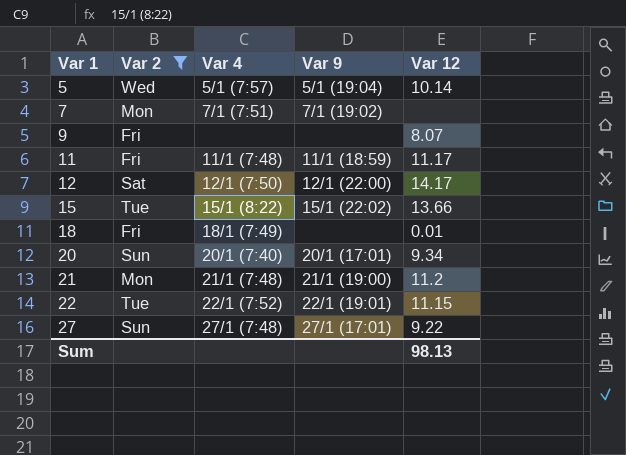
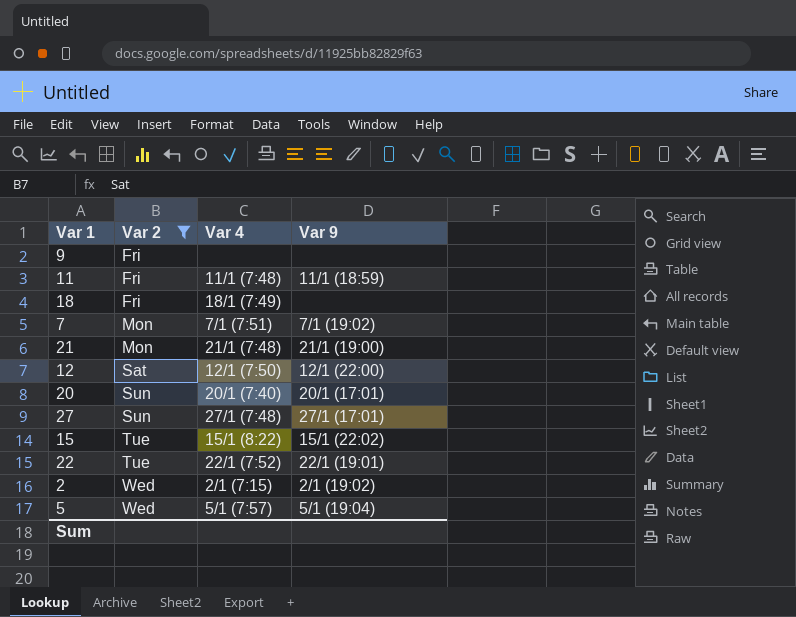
row order: Var 1 ascending -> Var 2 ascending
column Var 12 | position: 5 -> none
row 2: none -> Wed | 2/1 (7:15) | 2/1 (19:02)

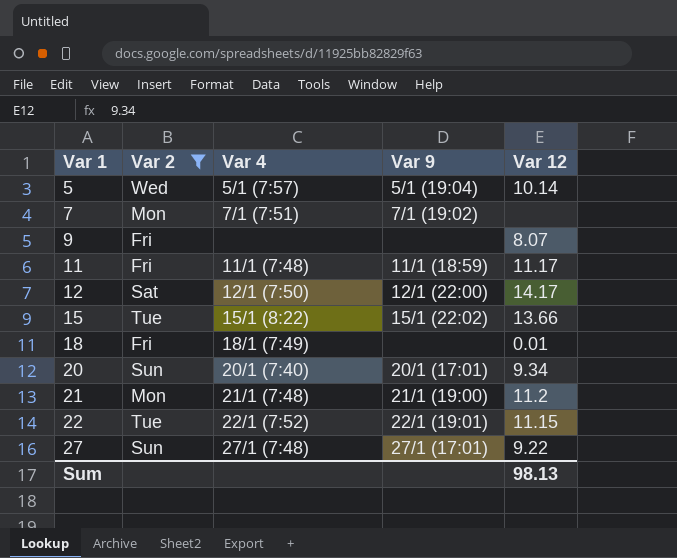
row order: Var 2 ascending -> Var 1 ascending
column Var 12 | position: none -> 5
row 2: Wed | 2/1 (7:15) | 2/1 (19:02) -> none

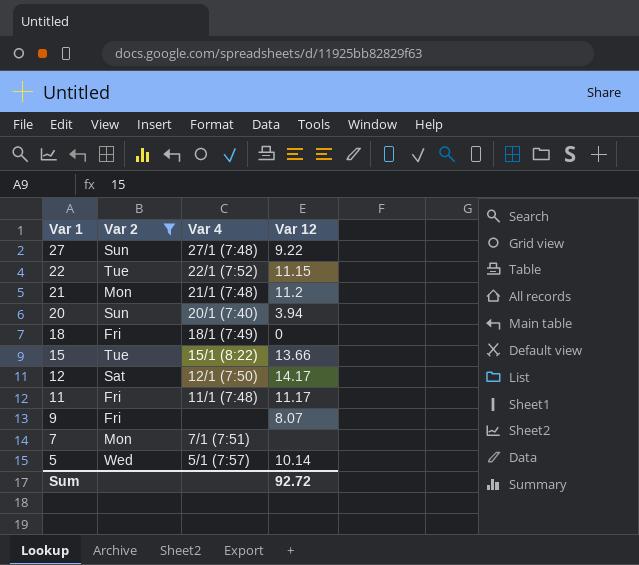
row order: Var 1 ascending -> Var 1 descending
column Var 9 | position: 4 -> none
20 | Var 12: 9.34 -> 3.94
18 | Var 12: 0.01 -> 0
Sum | Var 12: 98.13 -> 92.72

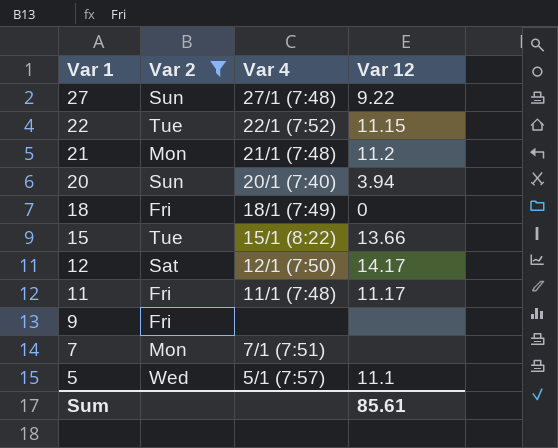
9 | Var 12: 8.07 -> none
5 | Var 12: 10.14 -> 11.1
Sum | Var 12: 92.72 -> 85.61

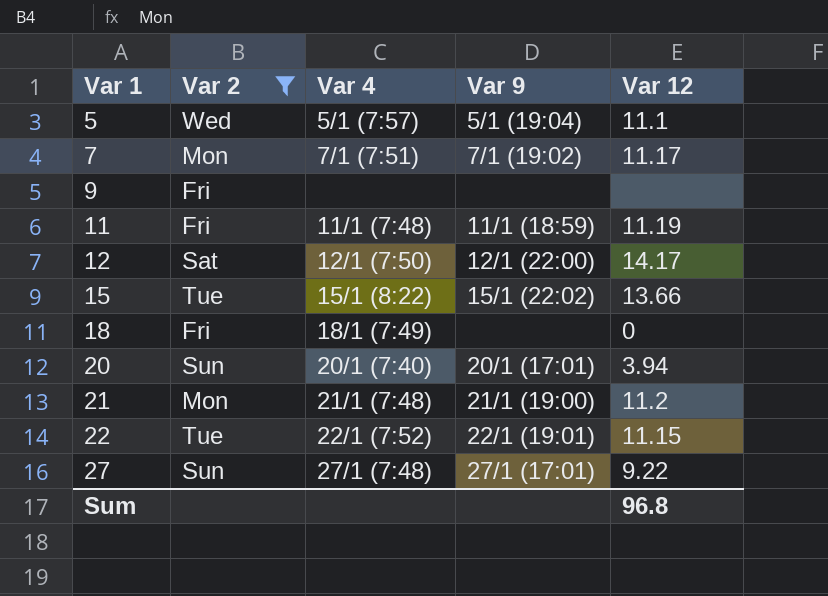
row order: Var 1 descending -> Var 1 ascending
column Var 9 | position: none -> 4
7 | Var 12: none -> 11.17
11 | Var 12: 11.17 -> 11.19
Sum | Var 12: 85.61 -> 96.8

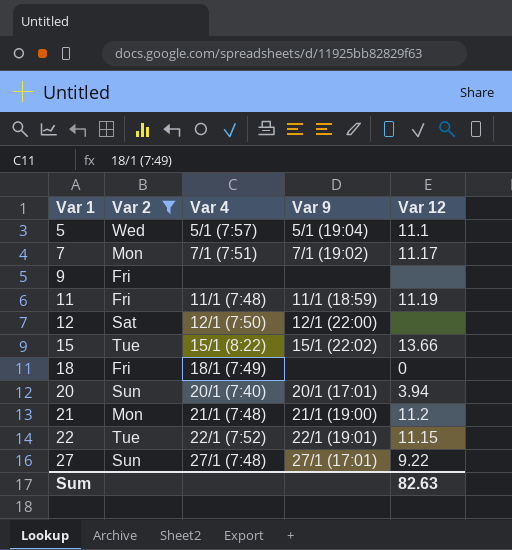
12 | Var 12: 14.17 -> none
Sum | Var 12: 96.8 -> 82.63

